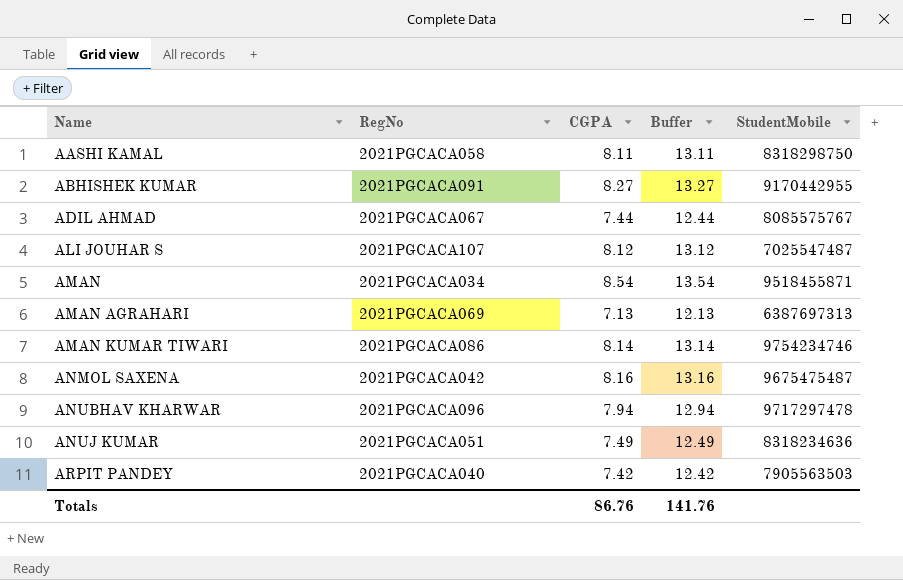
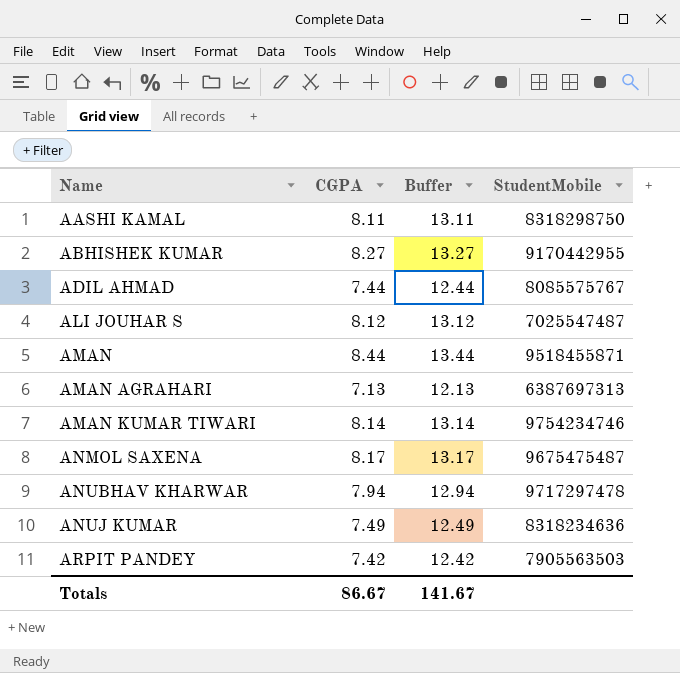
column RegNo | position: 2 -> none
AMAN | CGPA: 8.54 -> 8.44
AMAN | Buffer: 13.54 -> 13.44
ANMOL SAXENA | CGPA: 8.16 -> 8.17
ANMOL SAXENA | Buffer: 13.16 -> 13.17
Totals | CGPA: 86.76 -> 86.67
Totals | Buffer: 141.76 -> 141.67

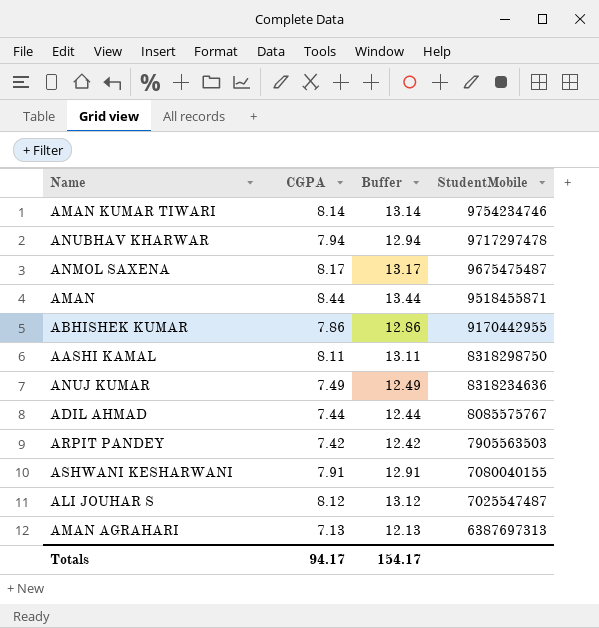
row order: Name ascending -> StudentMobile descending
ABHISHEK KUMAR | CGPA: 8.27 -> 7.86
ABHISHEK KUMAR | Buffer: 13.27 -> 12.86
row ASHWANI KESHARWANI: none -> 7.91 | 12.91 | 7080040155
Totals | CGPA: 86.67 -> 94.17
Totals | Buffer: 141.67 -> 154.17

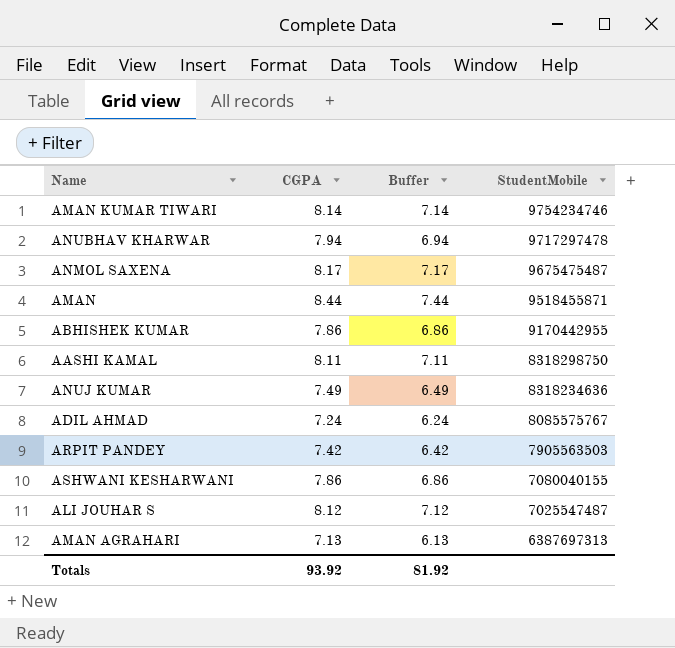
column Buffer | formula: [CGPA] + 5 -> [CGPA] - 1
ADIL AHMAD | CGPA: 7.44 -> 7.24
ASHWANI KESHARWANI | CGPA: 7.91 -> 7.86
Totals | CGPA: 94.17 -> 93.92
Totals | Buffer: 154.17 -> 81.92

